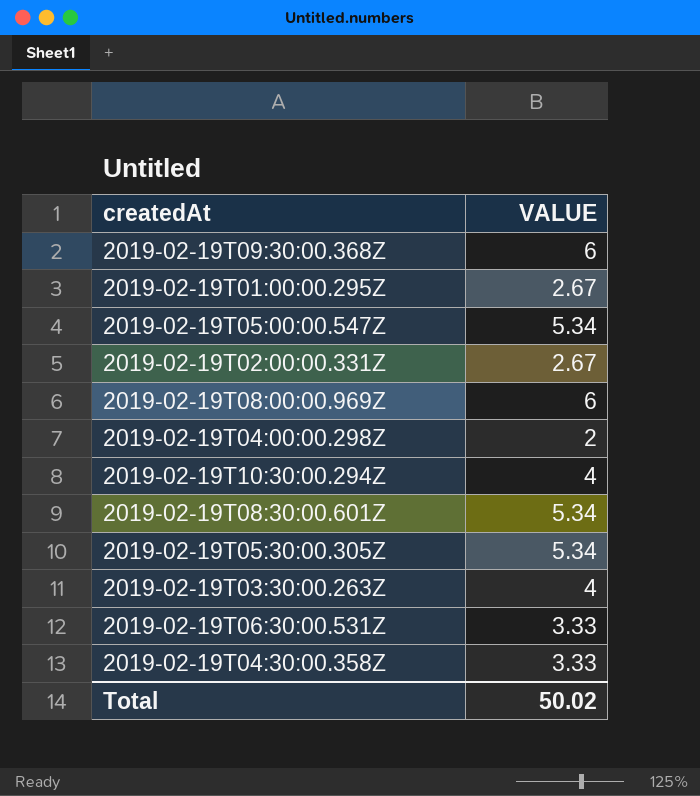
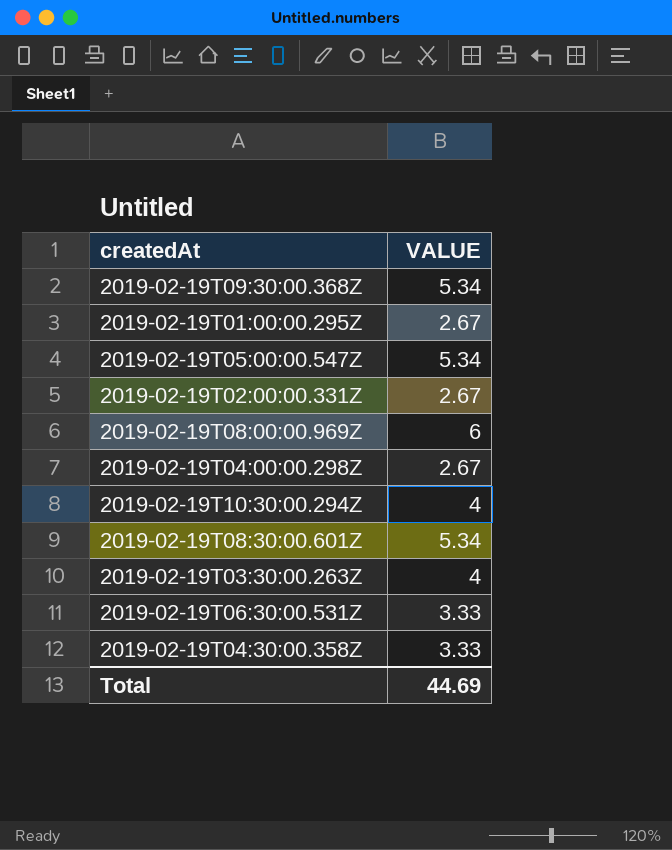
row 2019-02-19T05:30:00.305Z: 5.34 -> none
2019-02-19T09:30:00.368Z | VALUE: 6 -> 5.34
2019-02-19T04:00:00.298Z | VALUE: 2 -> 2.67
Total | VALUE: 50.02 -> 44.69

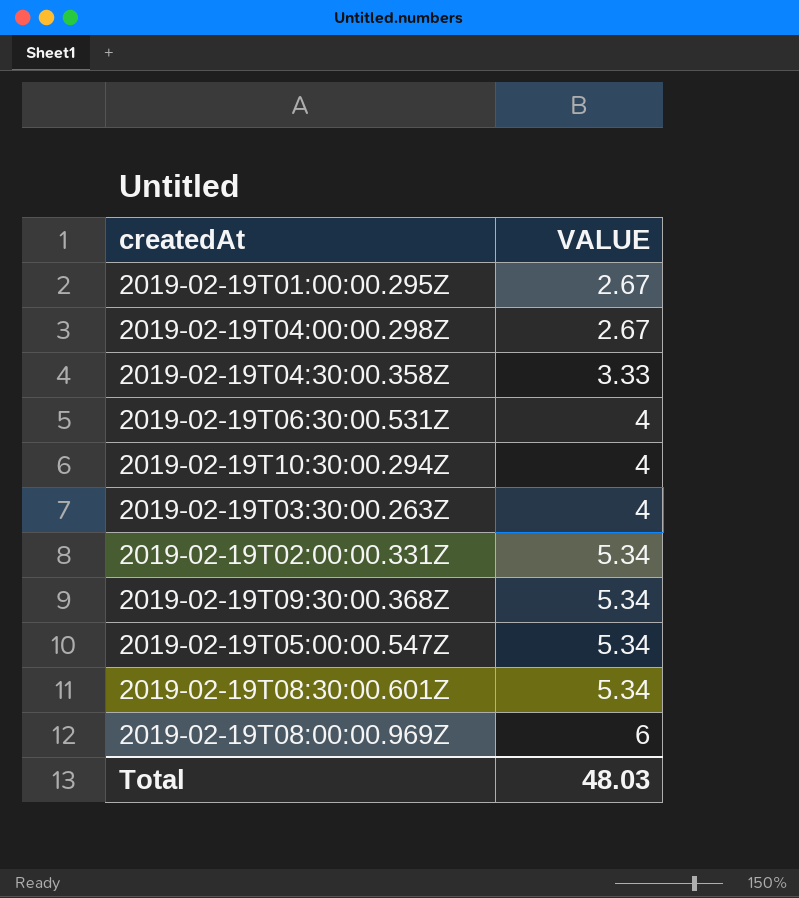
row order: none -> VALUE ascending
2019-02-19T06:30:00.531Z | VALUE: 3.33 -> 4
2019-02-19T02:00:00.331Z | VALUE: 2.67 -> 5.34
Total | VALUE: 44.69 -> 48.03

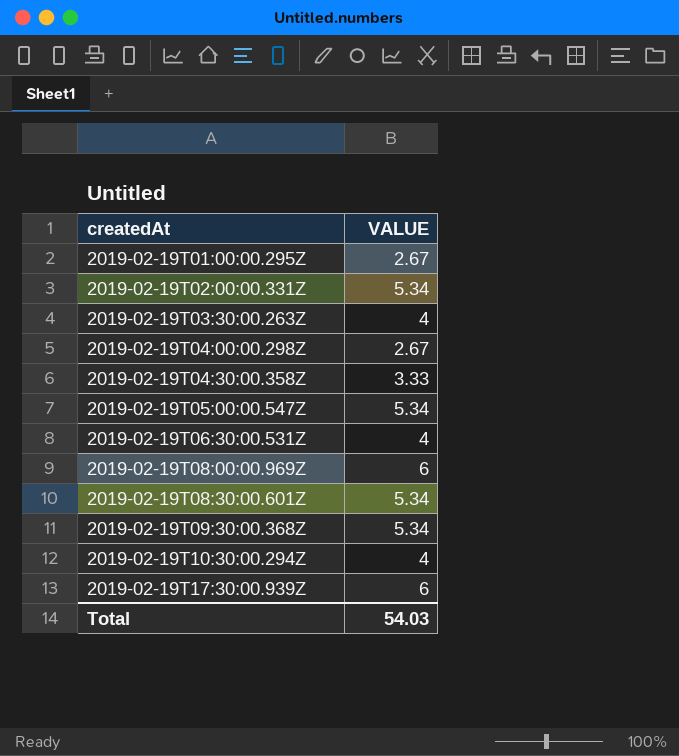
row order: VALUE ascending -> createdAt ascending
row 2019-02-19T17:30:00.939Z: none -> 6
Total | VALUE: 48.03 -> 54.03

